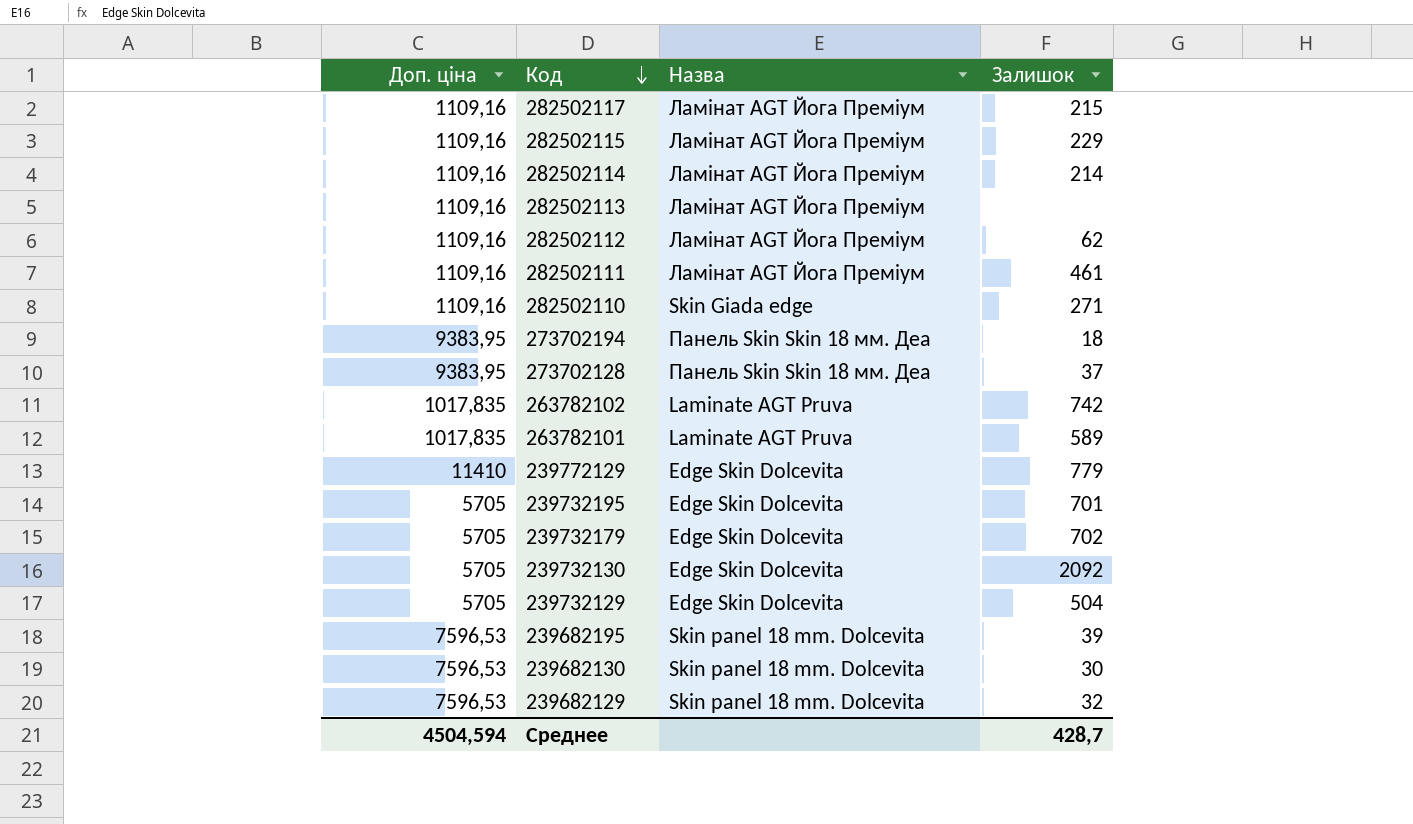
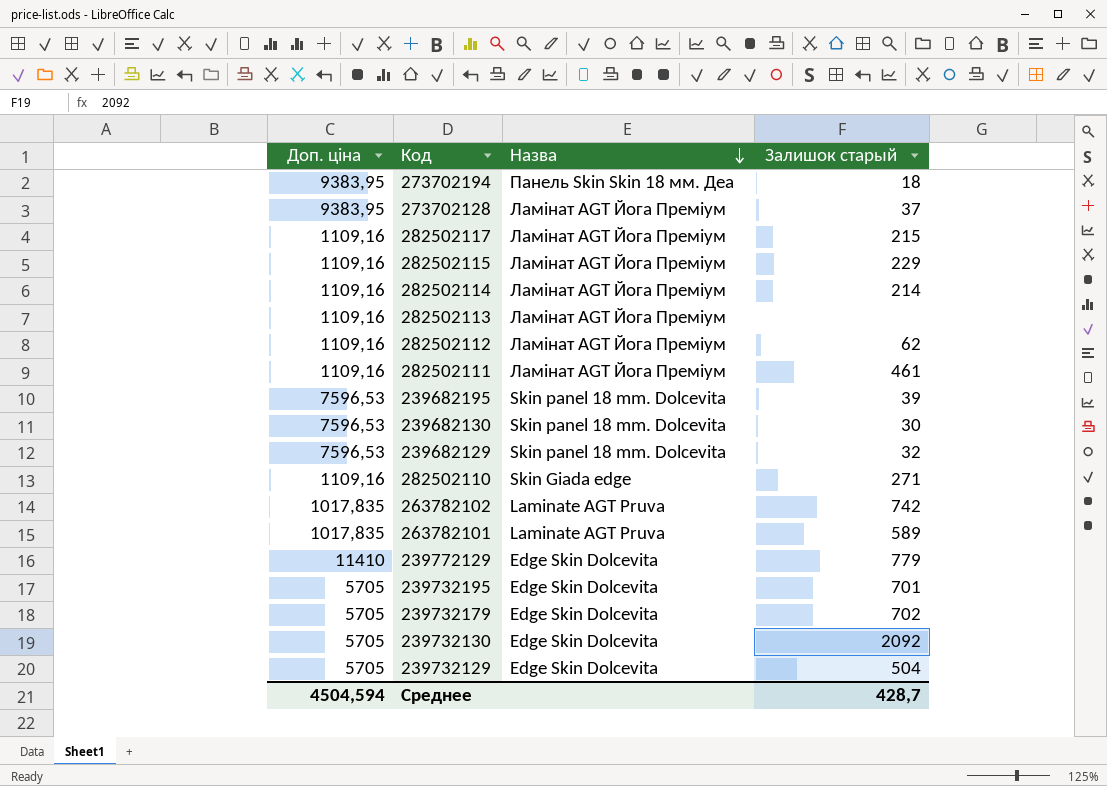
row order: Код descending -> Назва descending
column name: Залишок -> Залишок старый
273702128 | Назва: Панель Skin Skin 18 мм. Деа -> Ламінат AGT Йога Преміум

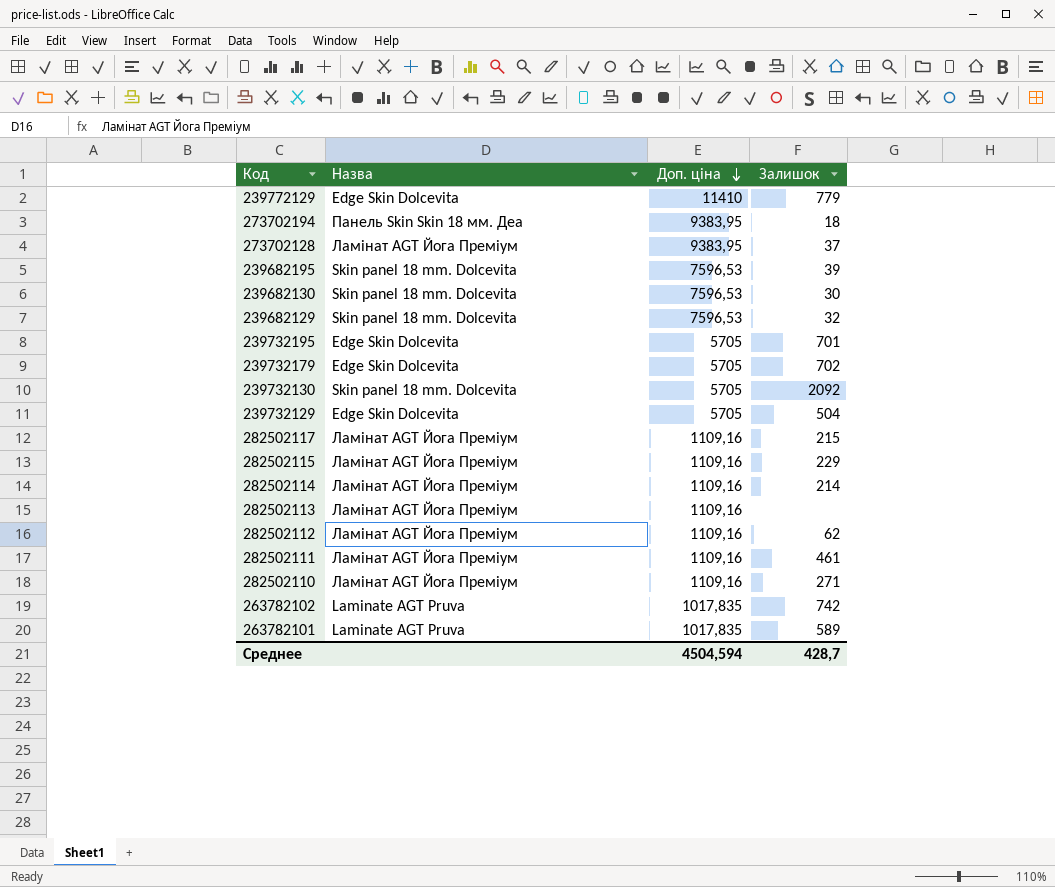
row order: Назва descending -> Доп. ціна descending
column Доп. ціна | position: 1 -> 3
column name: Залишок старый -> Залишок
239732130 | Назва: Edge Skin Dolcevita -> Skin panel 18 mm. Dolcevita
282502110 | Назва: Skin Giada edge -> Ламінат AGT Йога Преміум

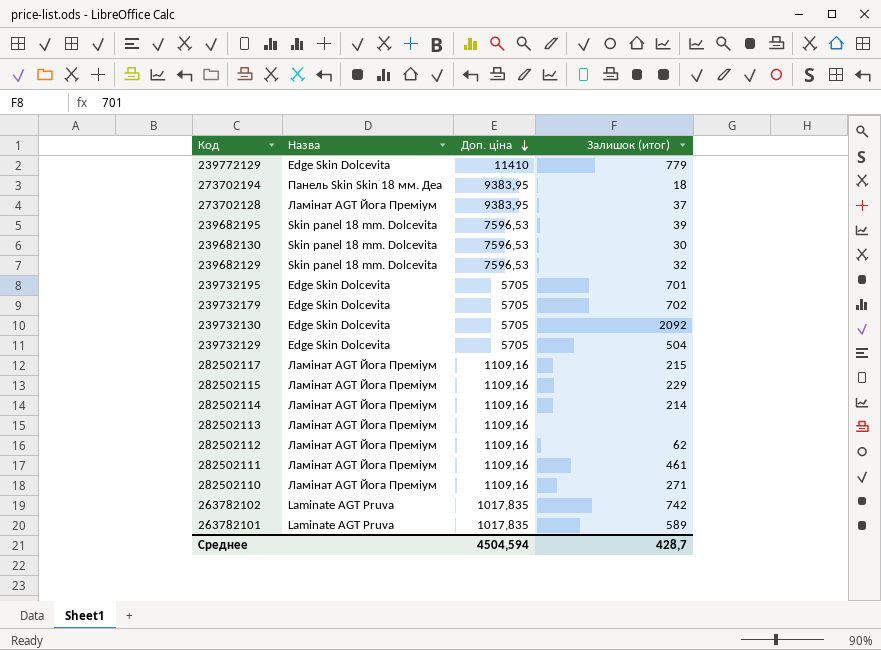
column name: Залишок -> Залишок (итог)
239732130 | Назва: Skin panel 18 mm. Dolcevita -> Edge Skin Dolcevita

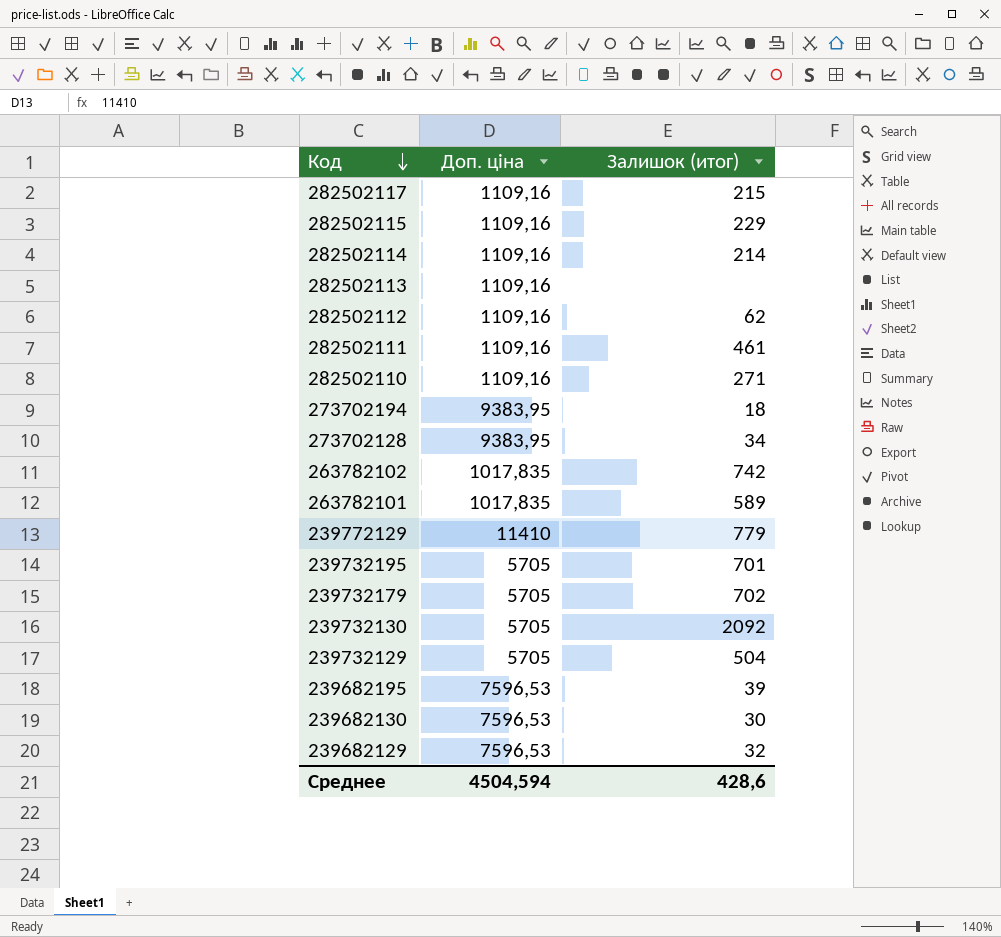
row order: Доп. ціна descending -> Код descending
column Назва | position: 2 -> none
273702128 | Залишок (итог): 37 -> 34
Среднее | Залишок (итог): 428,7 -> 428,6

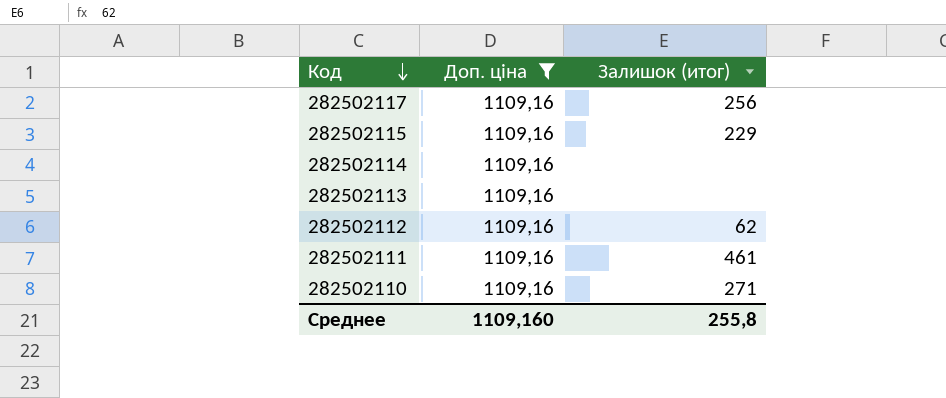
filter: none -> Доп. ціна = 1109,16
282502117 | Залишок (итог): 215 -> 256
282502114 | Залишок (итог): 214 -> none
Среднее | Доп. ціна: 4504,594 -> 1109,160
Среднее | Залишок (итог): 428,6 -> 255,8

